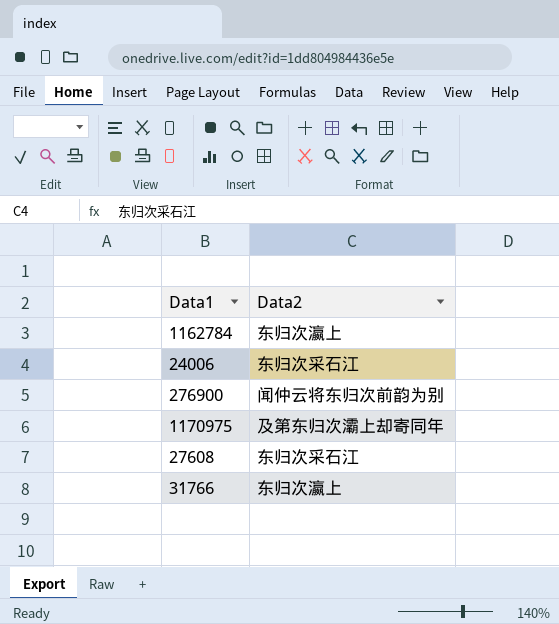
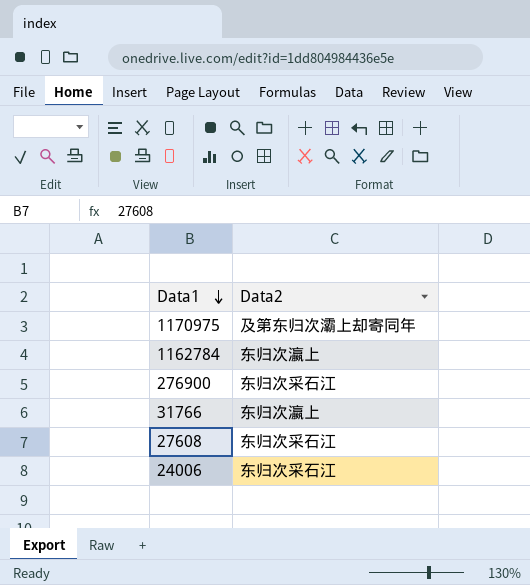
row order: none -> Data1 descending
276900 | Data2: 闻仲云将东归次前韵为别 -> 东归次采石江

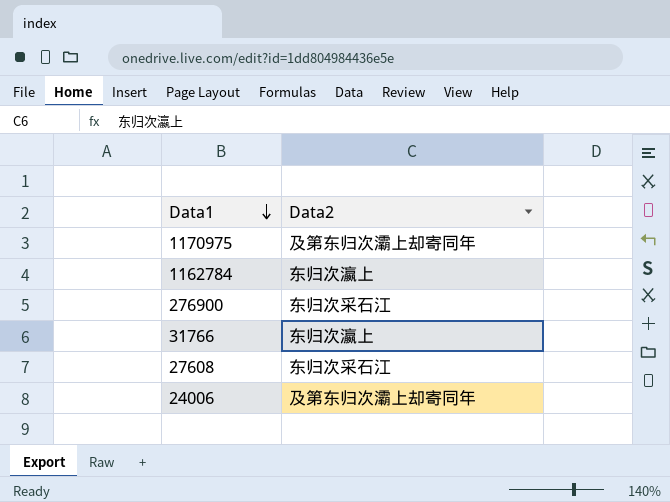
24006 | Data2: 东归次采石江 -> 及第东归次灞上却寄同年

